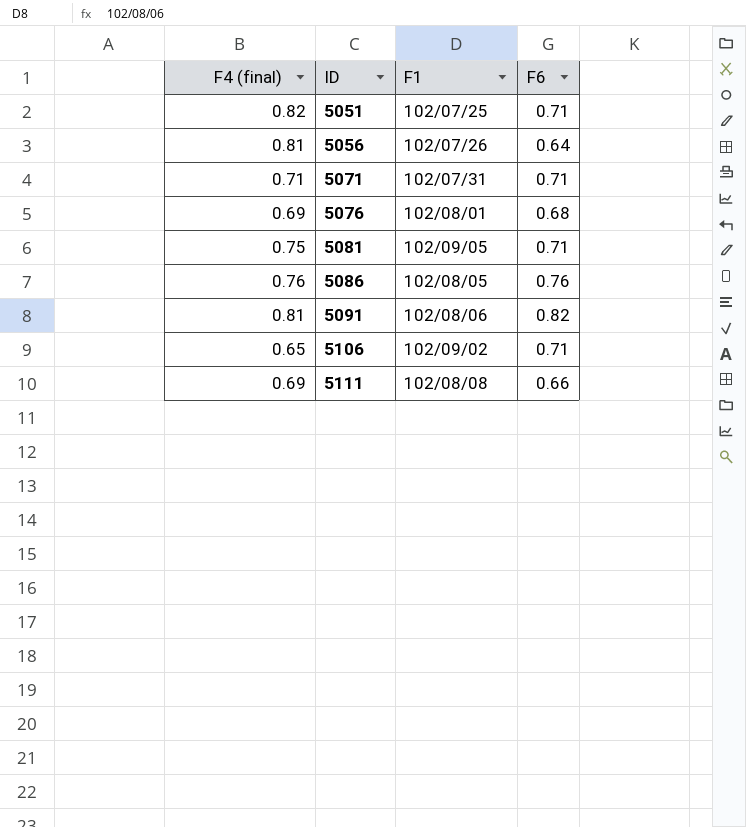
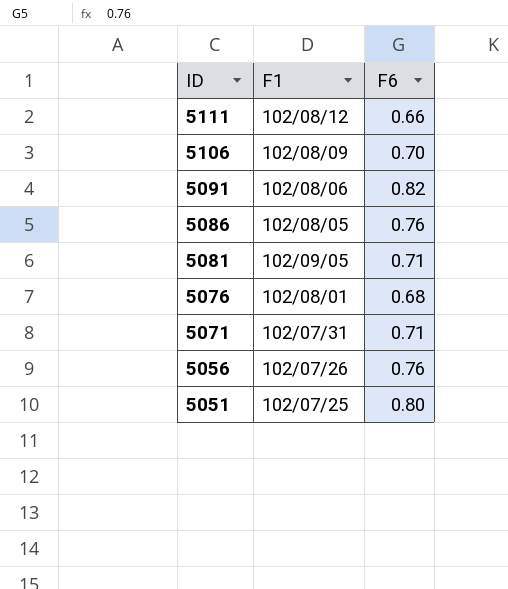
row order: ID ascending -> ID descending
column F4 (final) | position: 1 -> none
5111 | F1: 102/08/08 -> 102/08/12
5106 | F1: 102/09/02 -> 102/08/09
5106 | F6: 0.71 -> 0.70
5056 | F6: 0.64 -> 0.76
5051 | F6: 0.71 -> 0.80

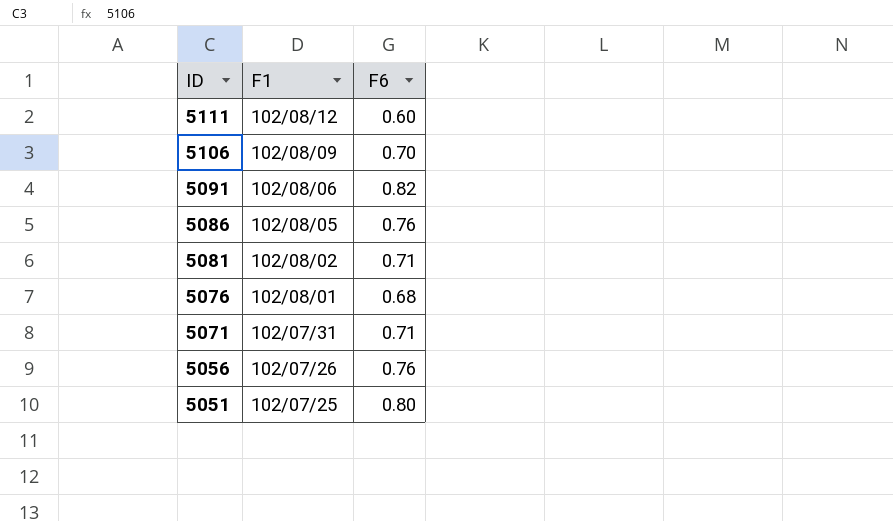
5111 | F6: 0.66 -> 0.60
5081 | F1: 102/09/05 -> 102/08/02

